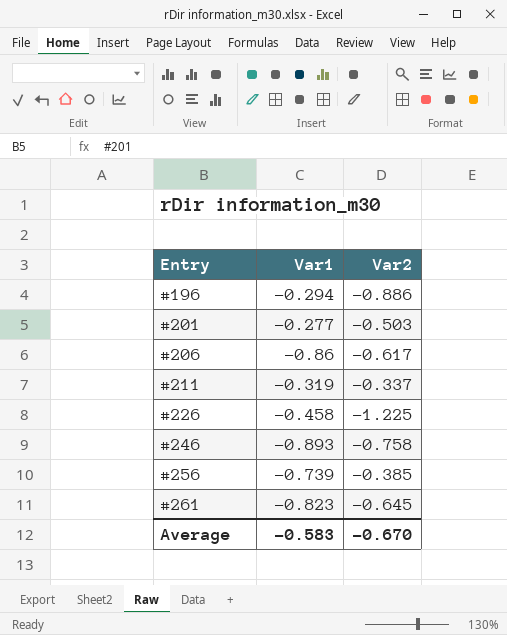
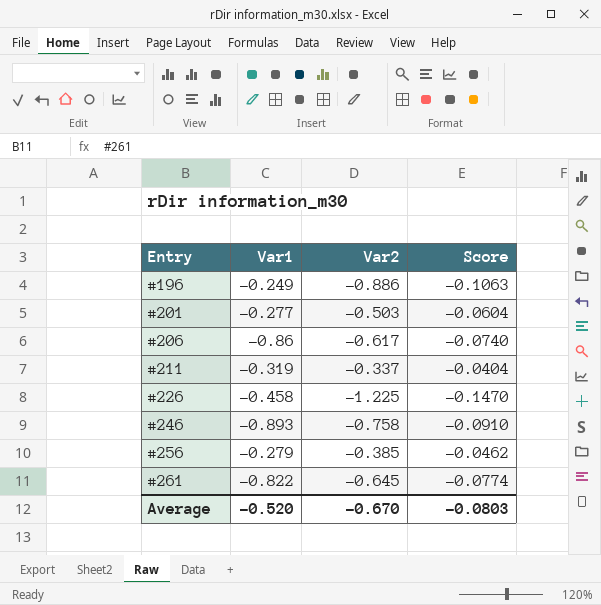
column Score | formula: none -> [Var2] * 0.12
#196 | Var1: -0.294 -> -0.249
#256 | Var1: -0.739 -> -0.279
#261 | Var1: -0.823 -> -0.822
Average | Var1: -0.583 -> -0.520

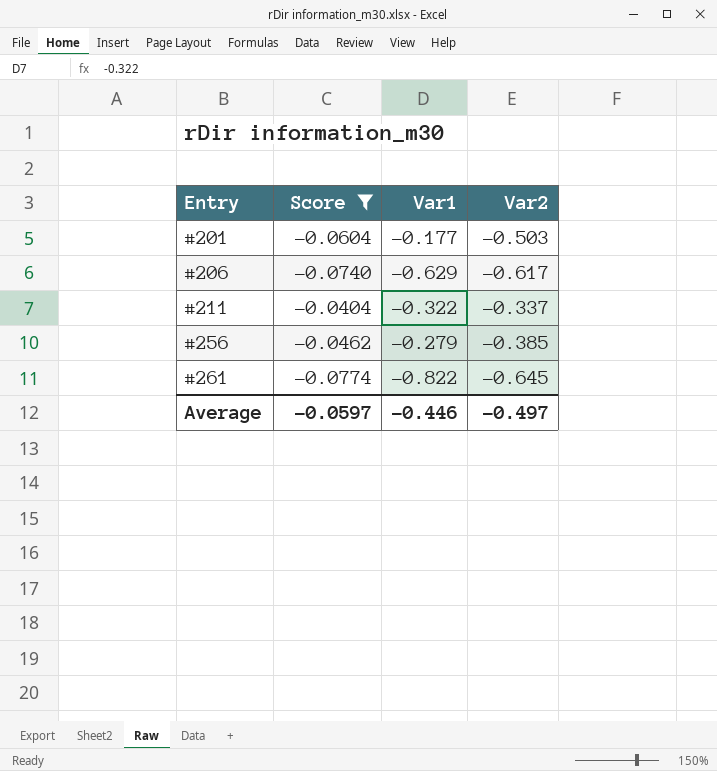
filter: none -> Score >= -0.0774
column Score | position: 4 -> 2
#201 | Var1: -0.277 -> -0.177
#206 | Var1: -0.86 -> -0.629
#211 | Var1: -0.319 -> -0.322
Average | Score: -0.0803 -> -0.0597
Average | Var1: -0.520 -> -0.446
Average | Var2: -0.670 -> -0.497

